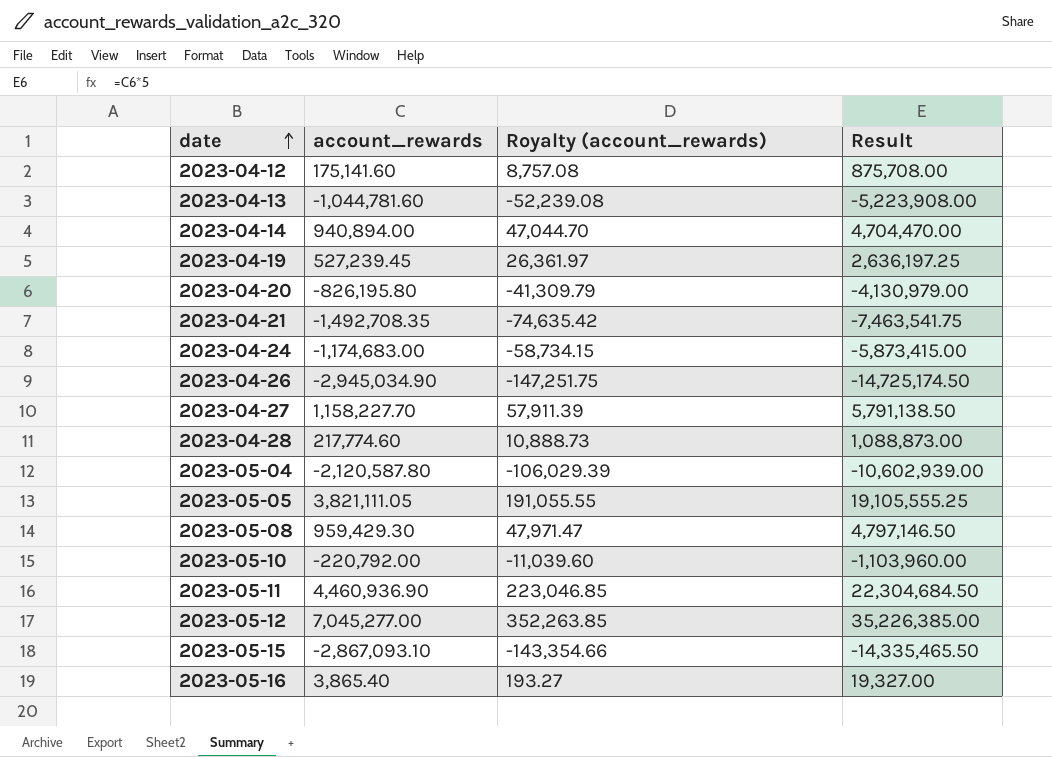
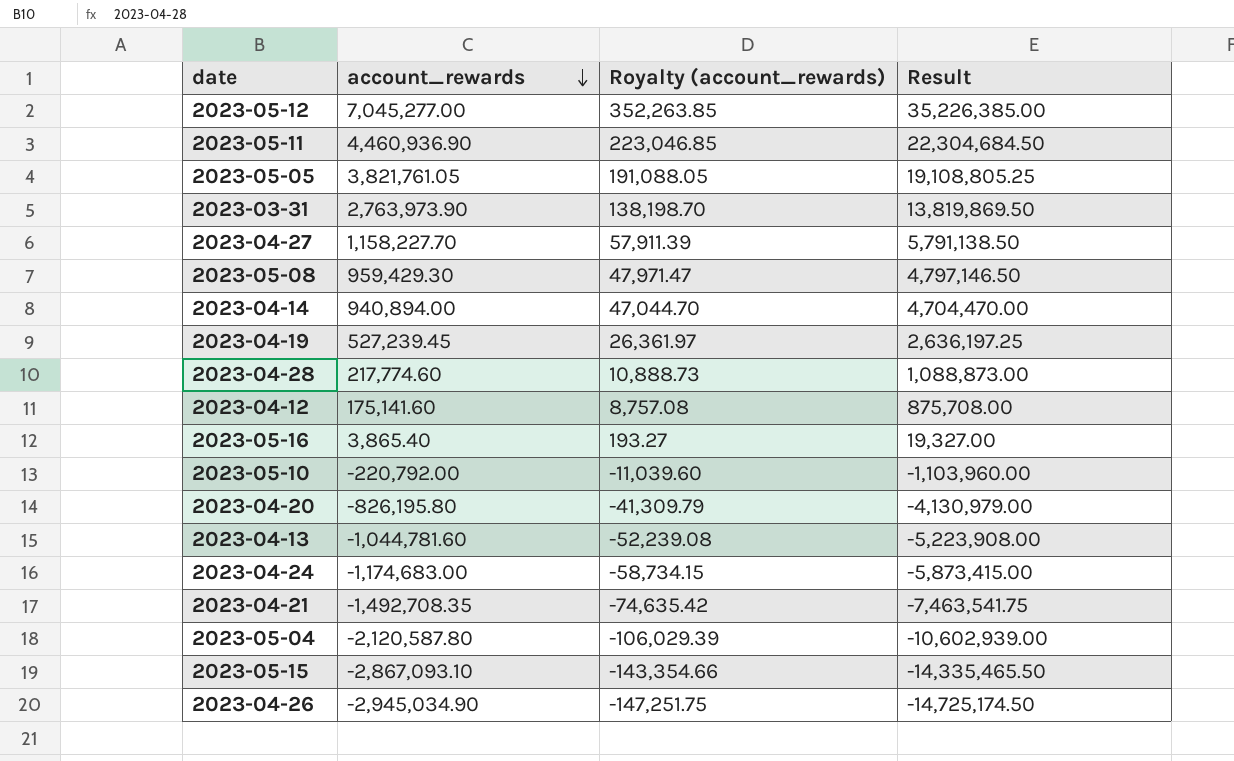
row order: date ascending -> account_rewards descending
2023-05-05 | account_rewards: 3,821,111.05 -> 3,821,761.05
2023-05-05 | Royalty (account_rewards): 191,055.55 -> 191,088.05
2023-05-05 | Result: 19,105,555.25 -> 19,108,805.25
row 2023-03-31: none -> 2,763,973.90 | 138,198.70 | 13,819,869.50

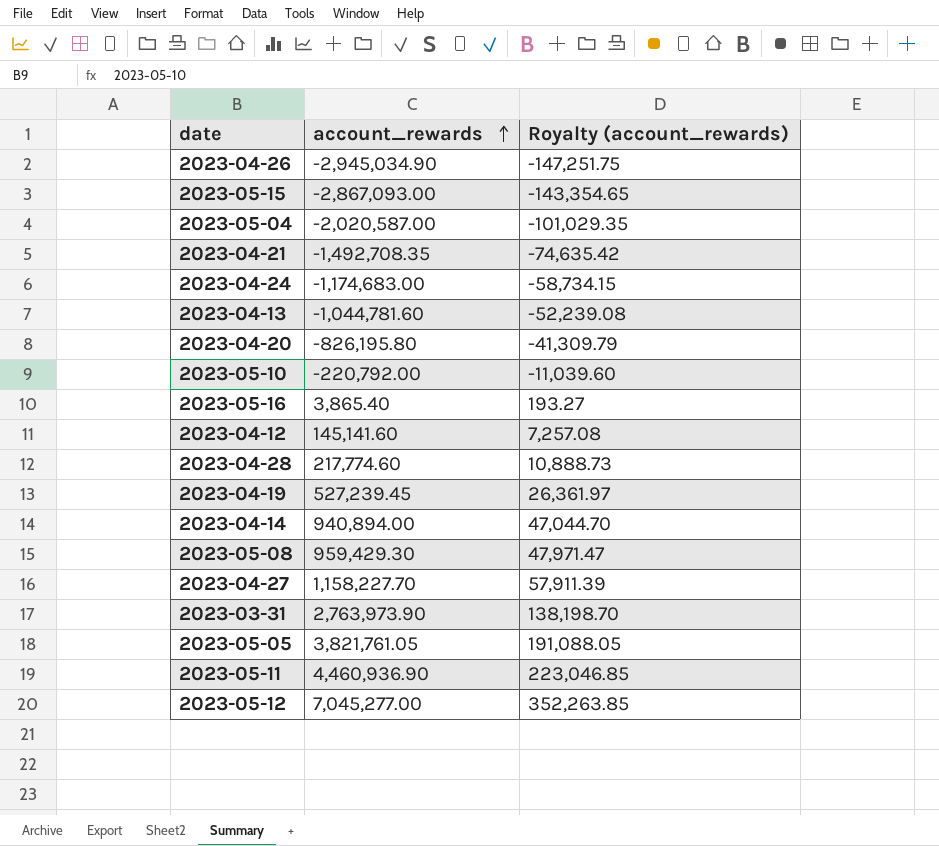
row order: account_rewards descending -> account_rewards ascending
column Result | formula: [account_rewards] * 5 -> none
2023-05-15 | account_rewards: -2,867,093.10 -> -2,867,093.00
2023-05-15 | Royalty (account_rewards): -143,354.66 -> -143,354.65
2023-05-04 | account_rewards: -2,120,587.80 -> -2,020,587.00
2023-05-04 | Royalty (account_rewards): -106,029.39 -> -101,029.35
2023-04-12 | account_rewards: 175,141.60 -> 145,141.60
2023-04-12 | Royalty (account_rewards): 8,757.08 -> 7,257.08

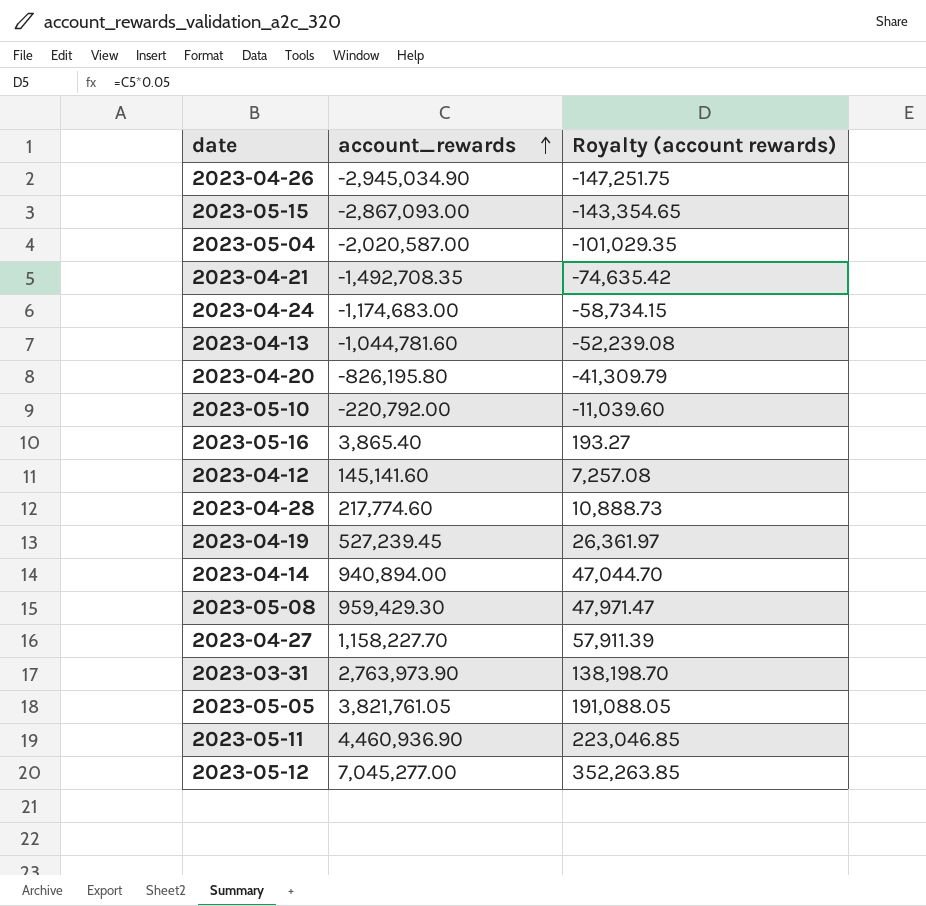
column name: Royalty (account_rewards) -> Royalty (account rewards)

